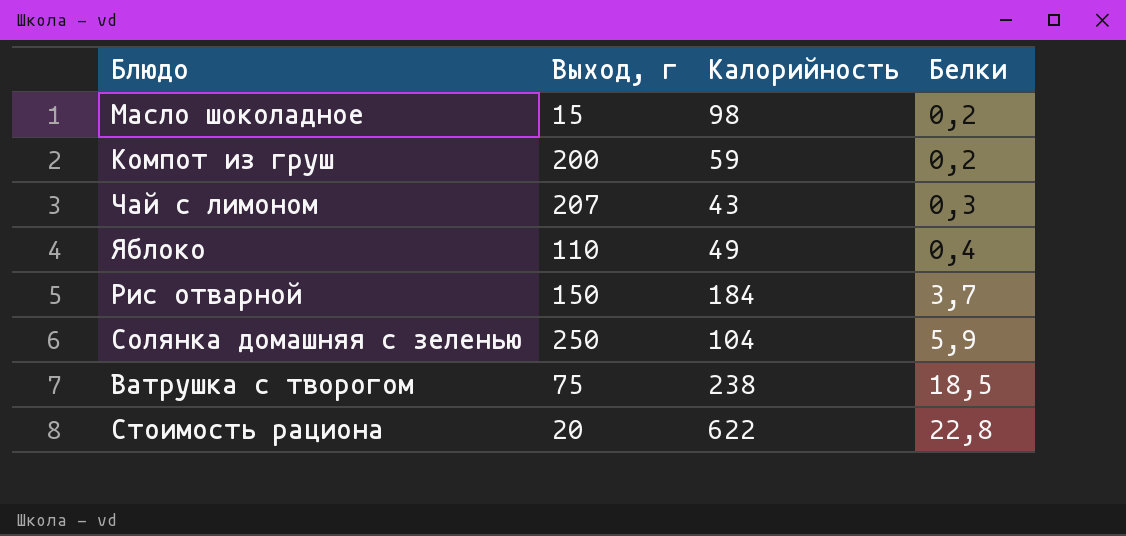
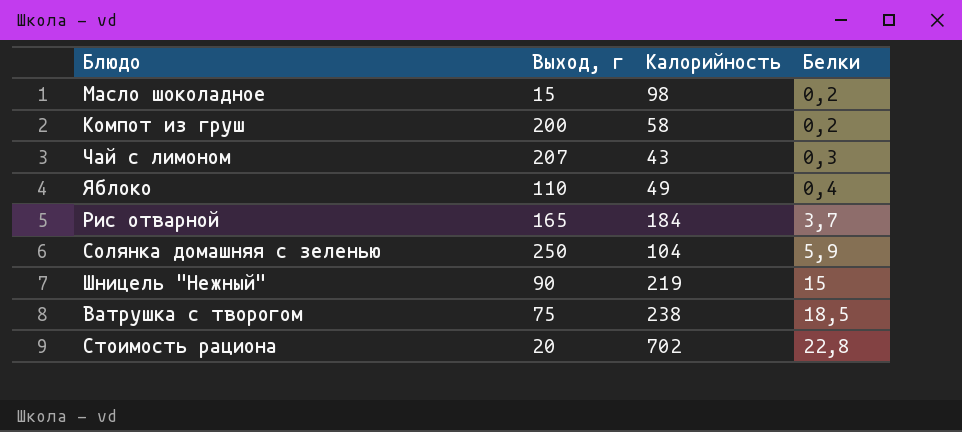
Компот из груш | Калорийность: 59 -> 58
Рис отварной | Выход, г: 150 -> 165
row Шницель "Нежный": none -> 90 | 219 | 15
Стоимость рациона | Калорийность: 622 -> 702

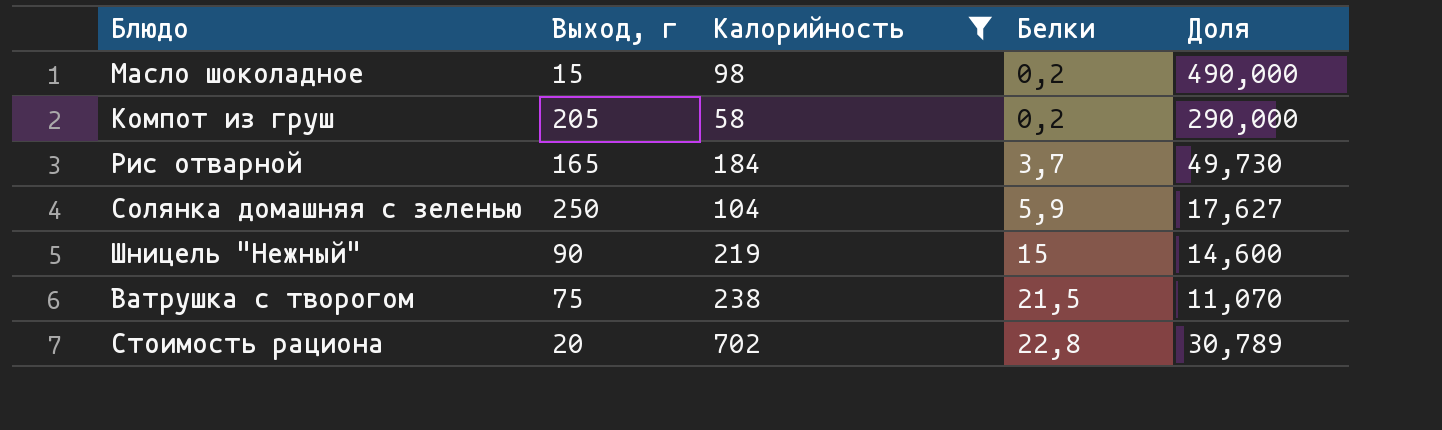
filter: none -> Калорийность >= 58
column Доля | formula: none -> [Калорийность] / [Белки]
Компот из груш | Выход, г: 200 -> 205
Ватрушка с творогом | Белки: 18,5 -> 21,5

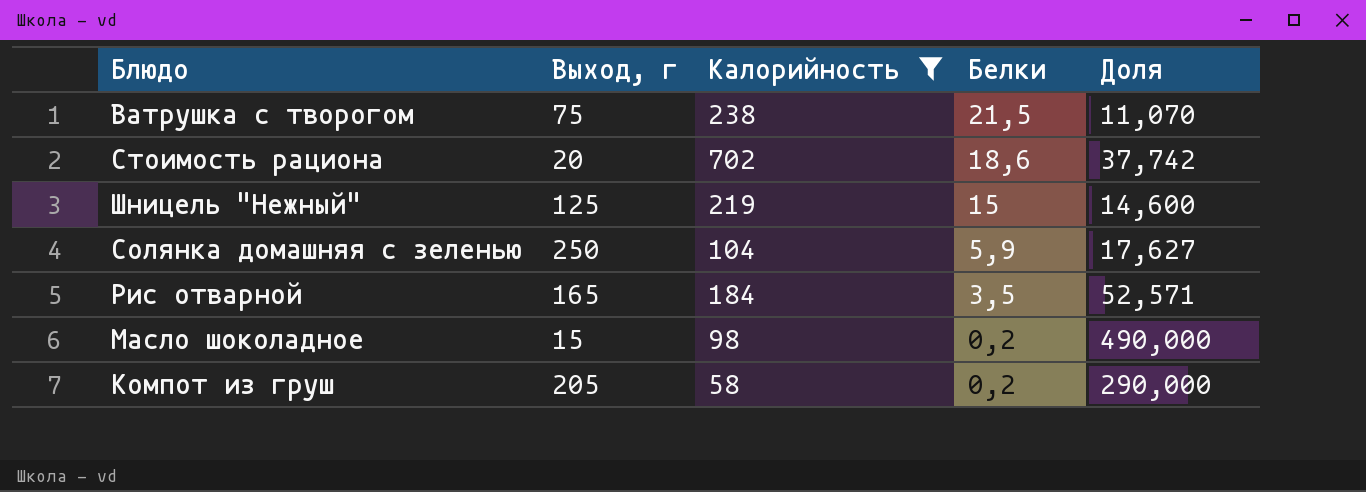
row order: Белки ascending -> Белки descending
Стоимость рациона | Белки: 22,8 -> 18,6
Стоимость рациона | Доля: 30,789 -> 37,742
Шницель "Нежный" | Выход, г: 90 -> 125
Рис отварной | Белки: 3,7 -> 3,5
Рис отварной | Доля: 49,730 -> 52,571

